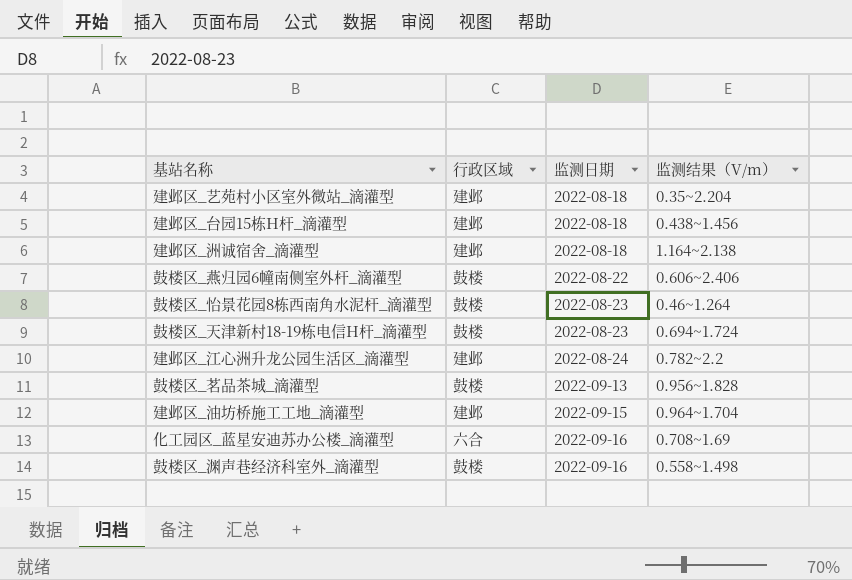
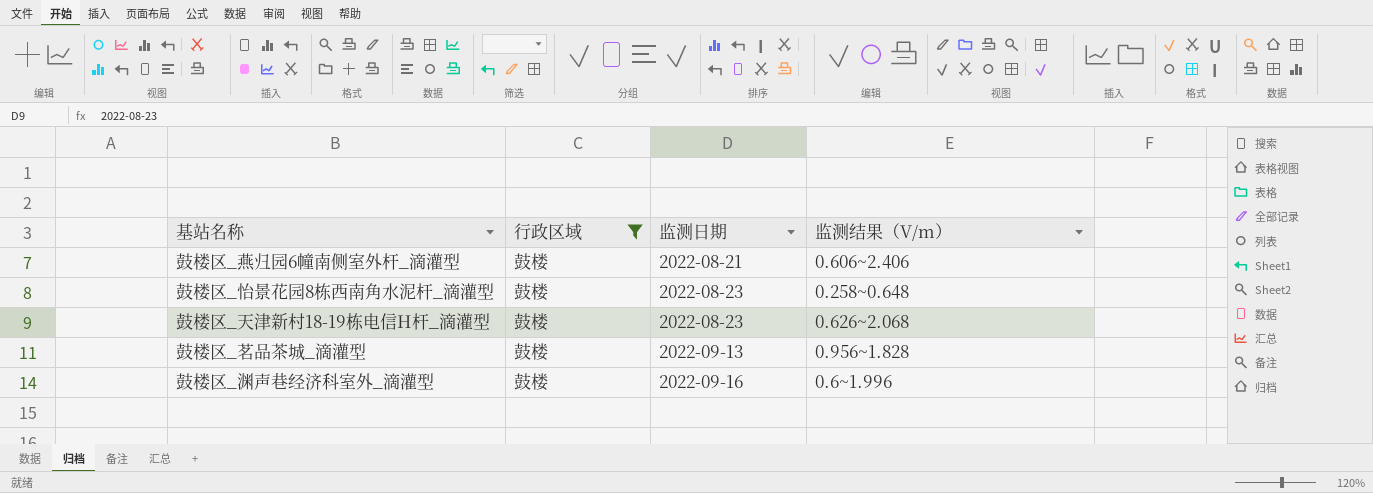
filter: none -> 行政区域 = 鼓楼
鼓楼区_燕归园6幢南侧室外杆_滴灌型 | 监测日期: 2022-08-22 -> 2022-08-21
鼓楼区_怡景花园8栋西南角水泥杆_滴灌型 | 监测结果（V/m）: 0.46~1.264 -> 0.258~0.648
鼓楼区_天津新村18-19栋电信H杆_滴灌型 | 监测结果（V/m）: 0.694~1.724 -> 0.626~2.068
鼓楼区_渊声巷经济科室外_滴灌型 | 监测结果（V/m）: 0.558~1.498 -> 0.6~1.996

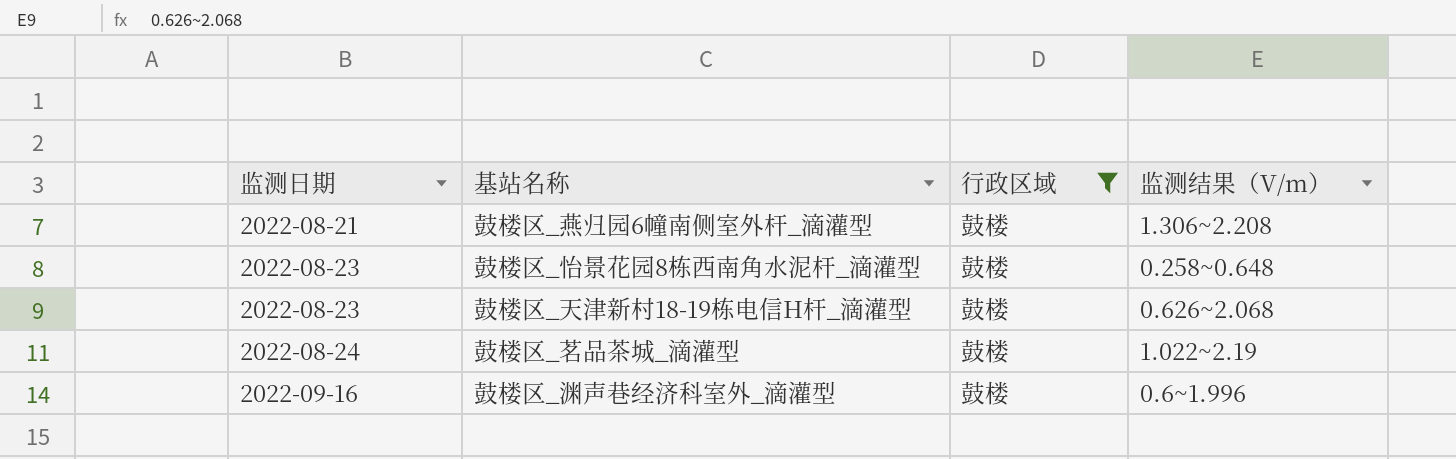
column 监测日期 | position: 3 -> 1
鼓楼区_燕归园6幢南侧室外杆_滴灌型 | 监测结果（V/m）: 0.606~2.406 -> 1.306~2.208
鼓楼区_茗品茶城_滴灌型 | 监测日期: 2022-09-13 -> 2022-08-24
鼓楼区_茗品茶城_滴灌型 | 监测结果（V/m）: 0.956~1.828 -> 1.022~2.19

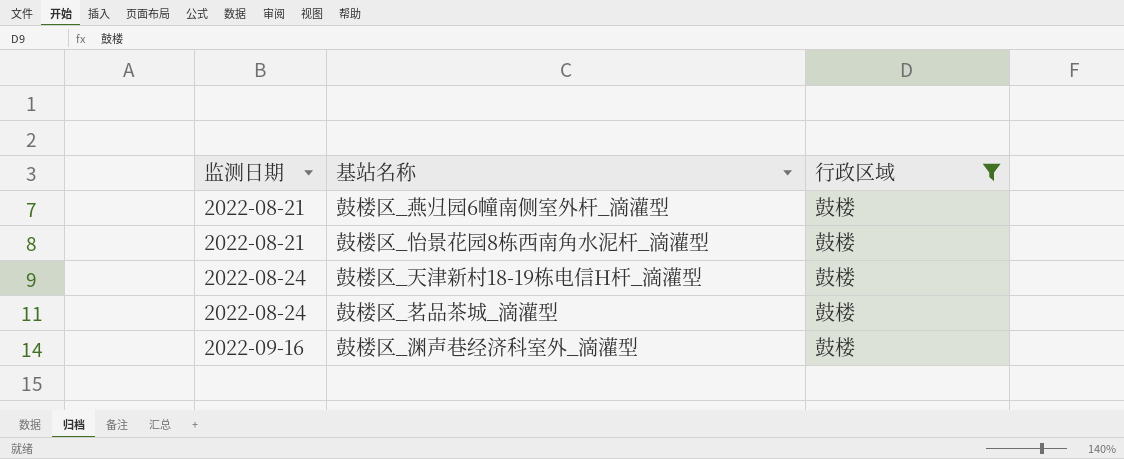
column 监测结果（V/m） | position: 4 -> none
鼓楼区_怡景花园8栋西南角水泥杆_滴灌型 | 监测日期: 2022-08-23 -> 2022-08-21
鼓楼区_天津新村18-19栋电信H杆_滴灌型 | 监测日期: 2022-08-23 -> 2022-08-24

